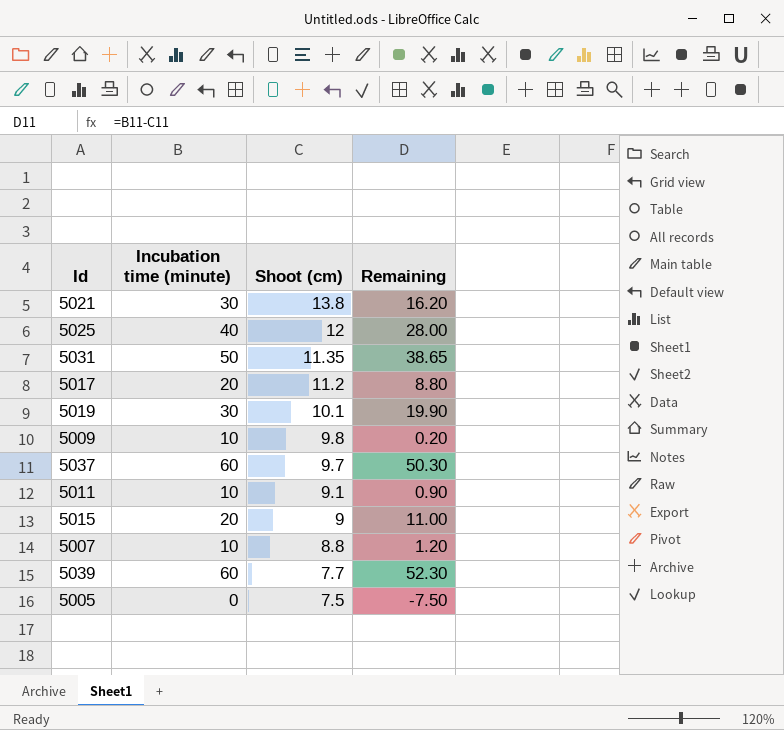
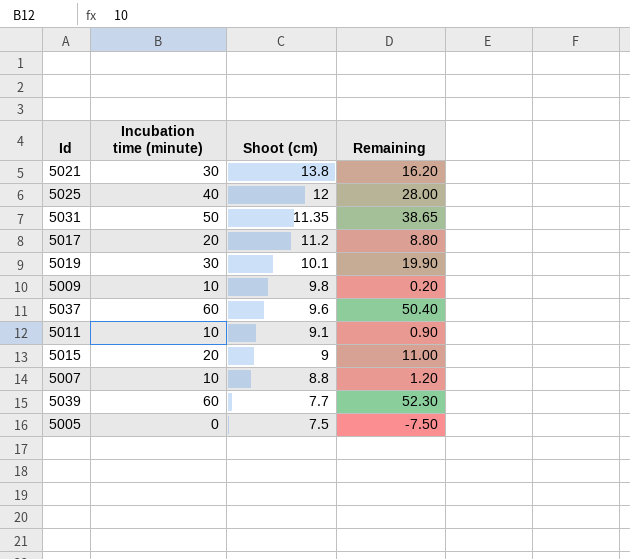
5037 | Shoot (cm): 9.7 -> 9.6
5037 | Remaining: 50.30 -> 50.40

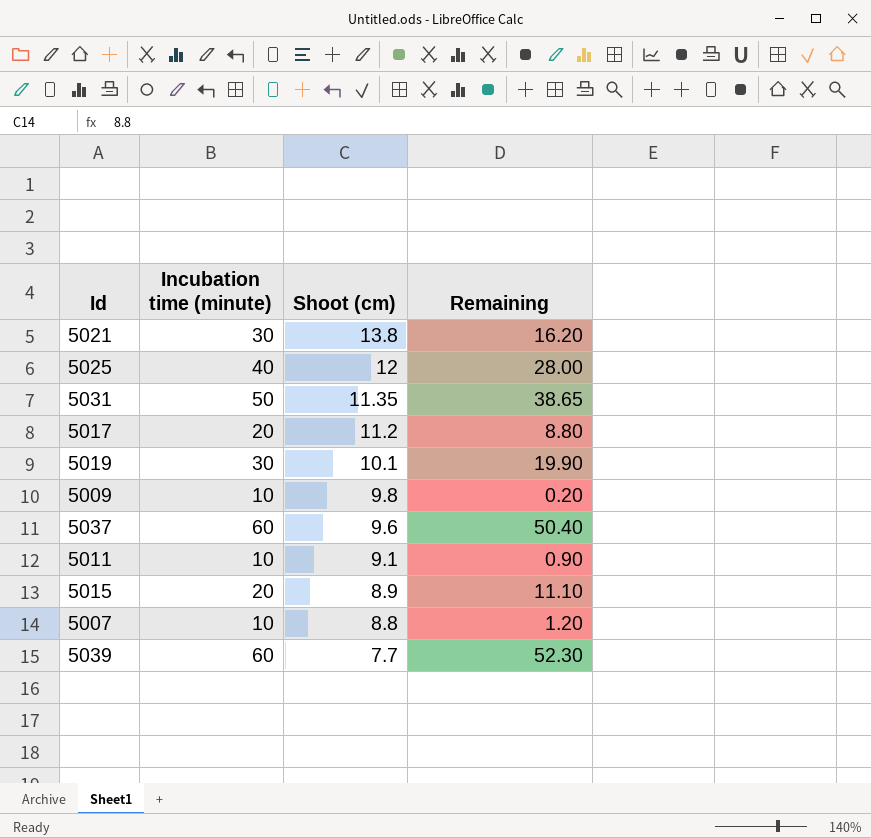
row 5005: 0 | 7.5 | -7.50 -> none
5015 | Shoot (cm): 9 -> 8.9
5015 | Remaining: 11.00 -> 11.10

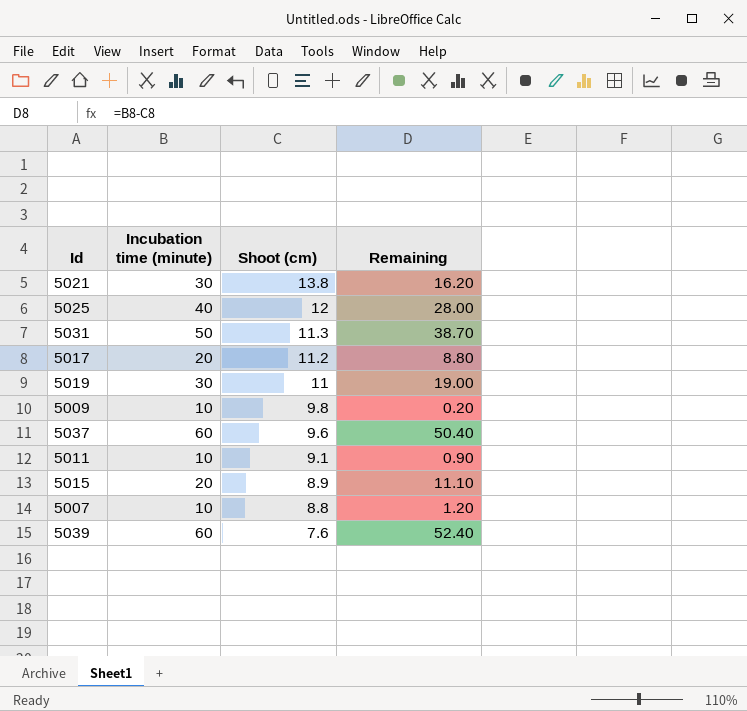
5031 | Shoot (cm): 11.35 -> 11.3
5031 | Remaining: 38.65 -> 38.70
5019 | Shoot (cm): 10.1 -> 11
5019 | Remaining: 19.90 -> 19.00
5039 | Shoot (cm): 7.7 -> 7.6
5039 | Remaining: 52.30 -> 52.40

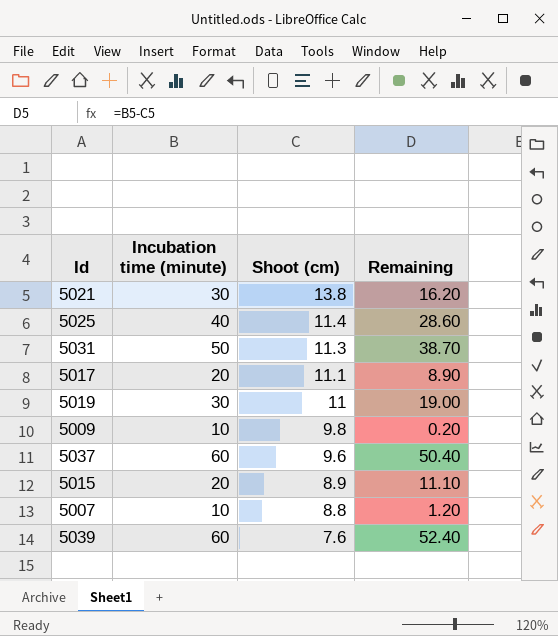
row 5011: 10 | 9.1 | 0.90 -> none
5025 | Shoot (cm): 12 -> 11.4
5025 | Remaining: 28.00 -> 28.60
5017 | Shoot (cm): 11.2 -> 11.1
5017 | Remaining: 8.80 -> 8.90

